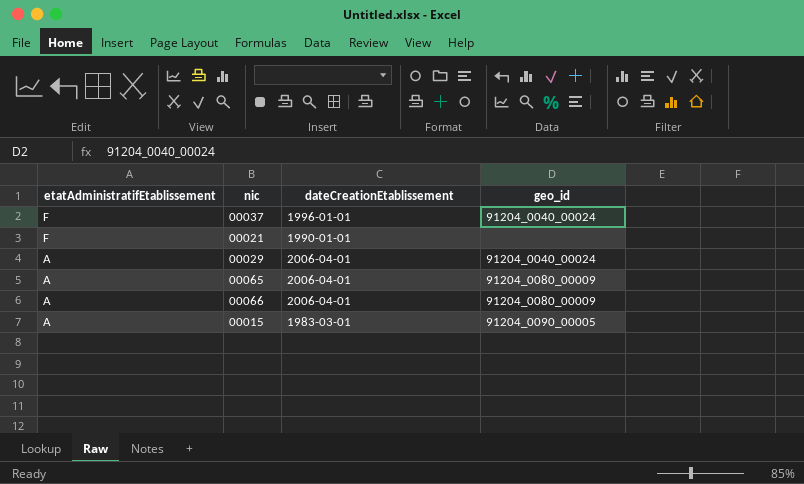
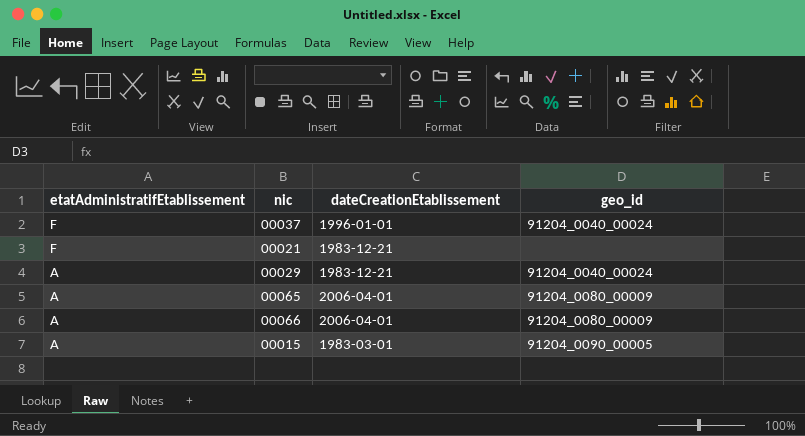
00021 | dateCreationEtablissement: 1990-01-01 -> 1983-12-21
00029 | dateCreationEtablissement: 2006-04-01 -> 1983-12-21

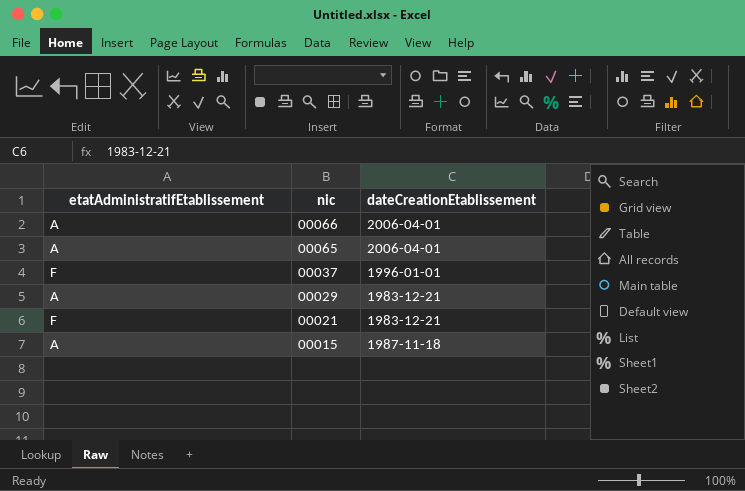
row order: etatAdministratifEtablissement descending -> nic descending
column geo_id | position: 4 -> none
00015 | dateCreationEtablissement: 1983-03-01 -> 1987-11-18

